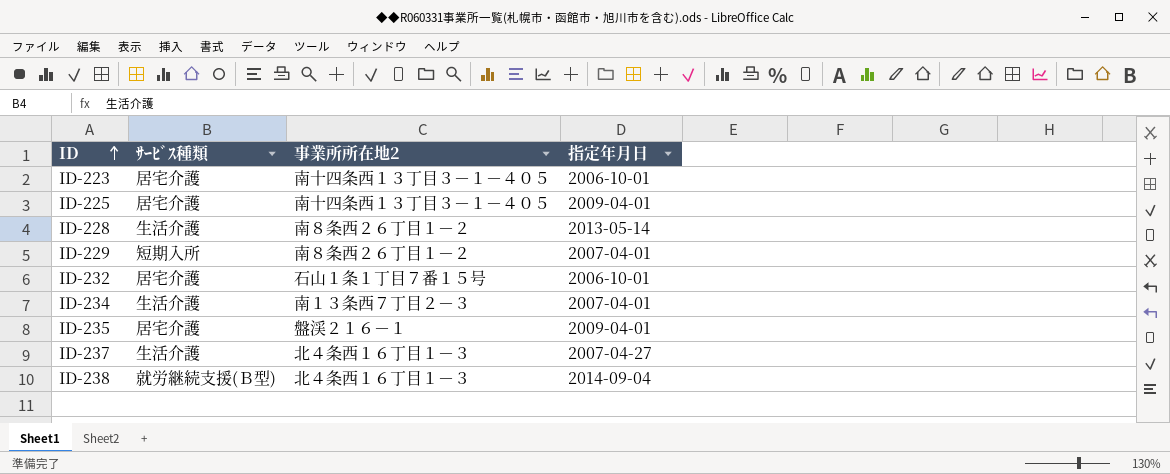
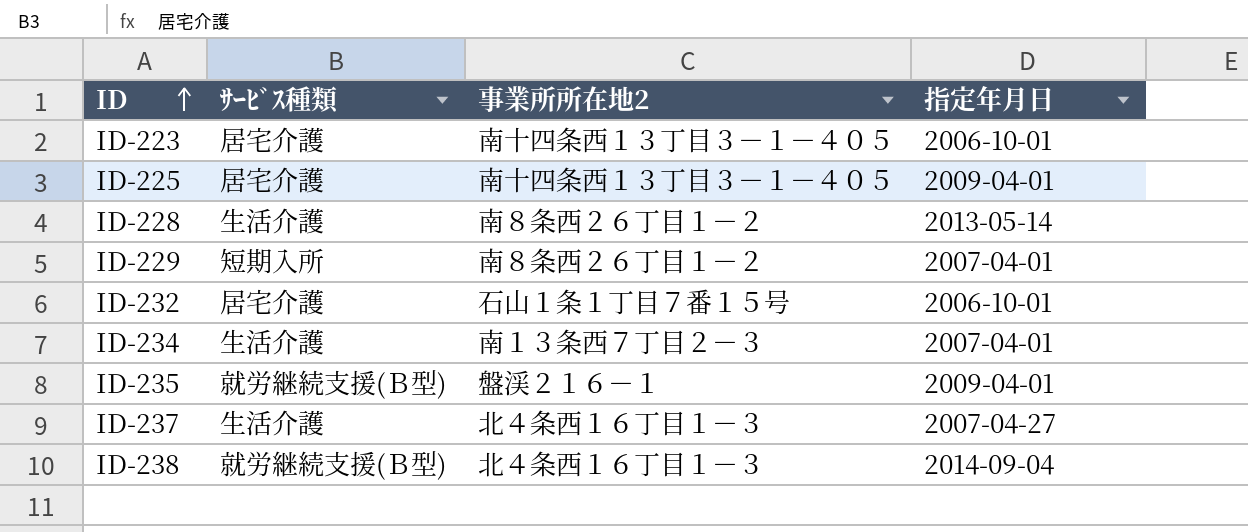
ID-235 | ｻｰﾋﾞｽ種類: 居宅介護 -> 就労継続支援(Ｂ型)

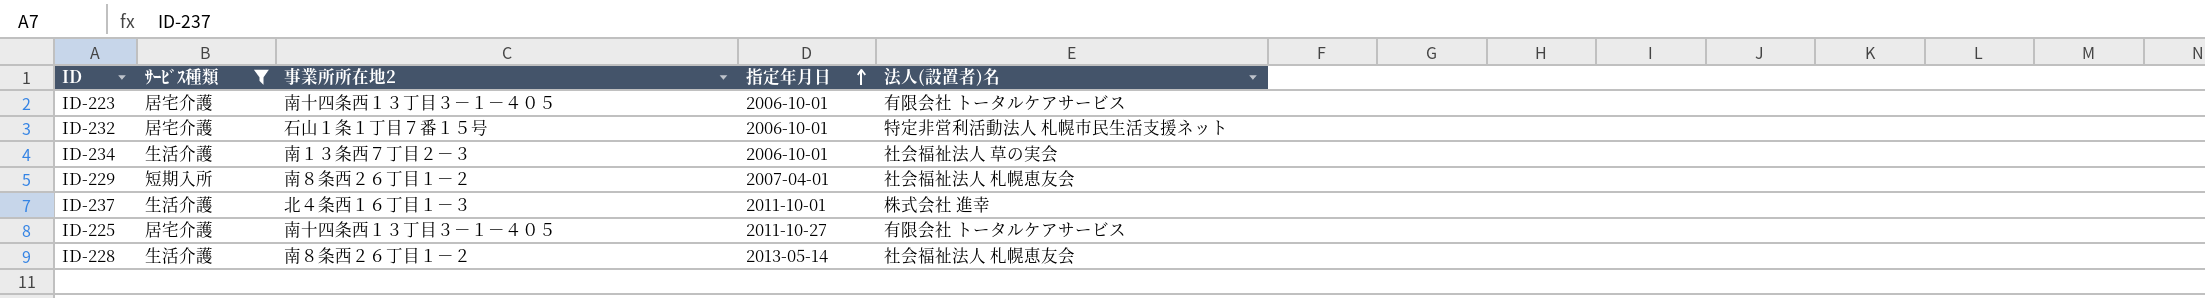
filter: none -> ｻｰﾋﾞｽ種類 != 就労継続支援(Ｂ型)
row order: ID ascending -> 指定年月日 ascending
column 法人(設置者)名 | position: none -> 5
ID-234 | 指定年月日: 2007-04-01 -> 2006-10-01
ID-237 | 指定年月日: 2007-04-27 -> 2011-10-01
ID-225 | 指定年月日: 2009-04-01 -> 2011-10-27

